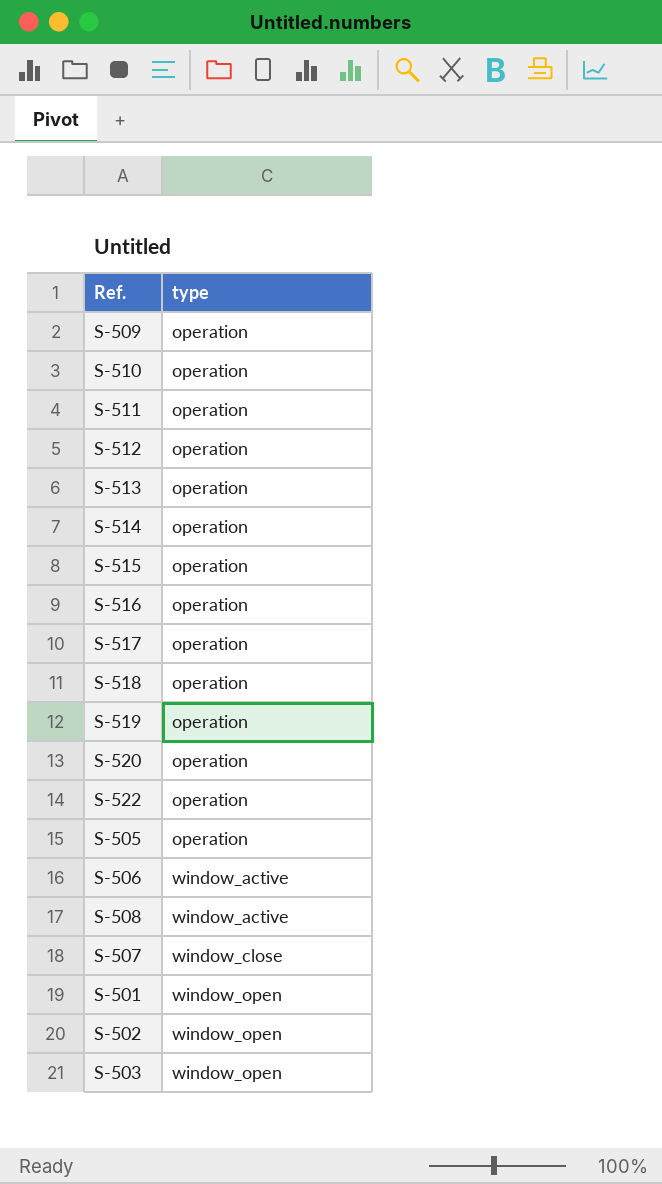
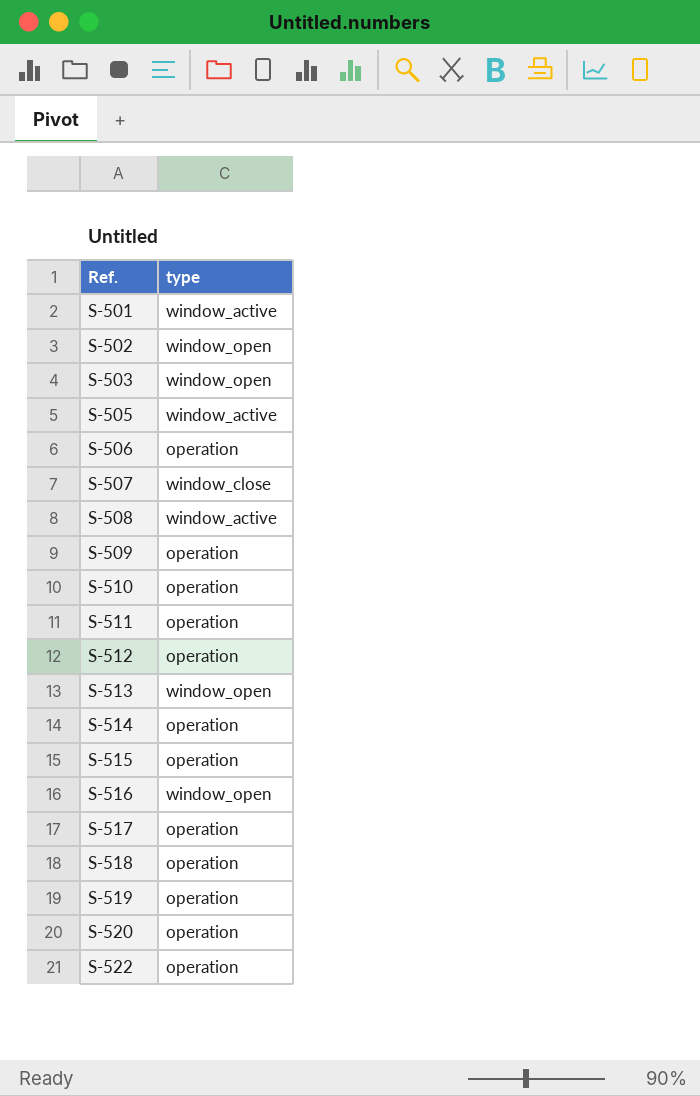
row order: type ascending -> Ref. ascending
S-501 | type: window_open -> window_active
S-505 | type: operation -> window_active
S-506 | type: window_active -> operation
S-513 | type: operation -> window_open
S-516 | type: operation -> window_open

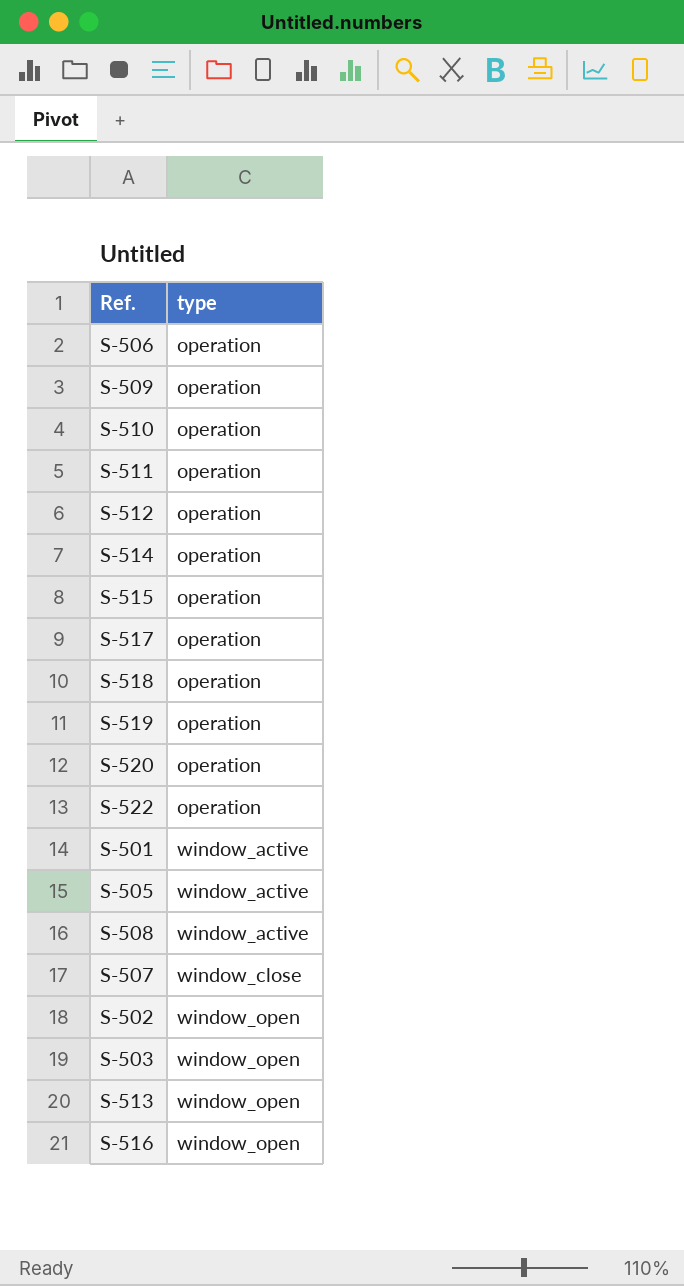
row order: Ref. ascending -> type ascending

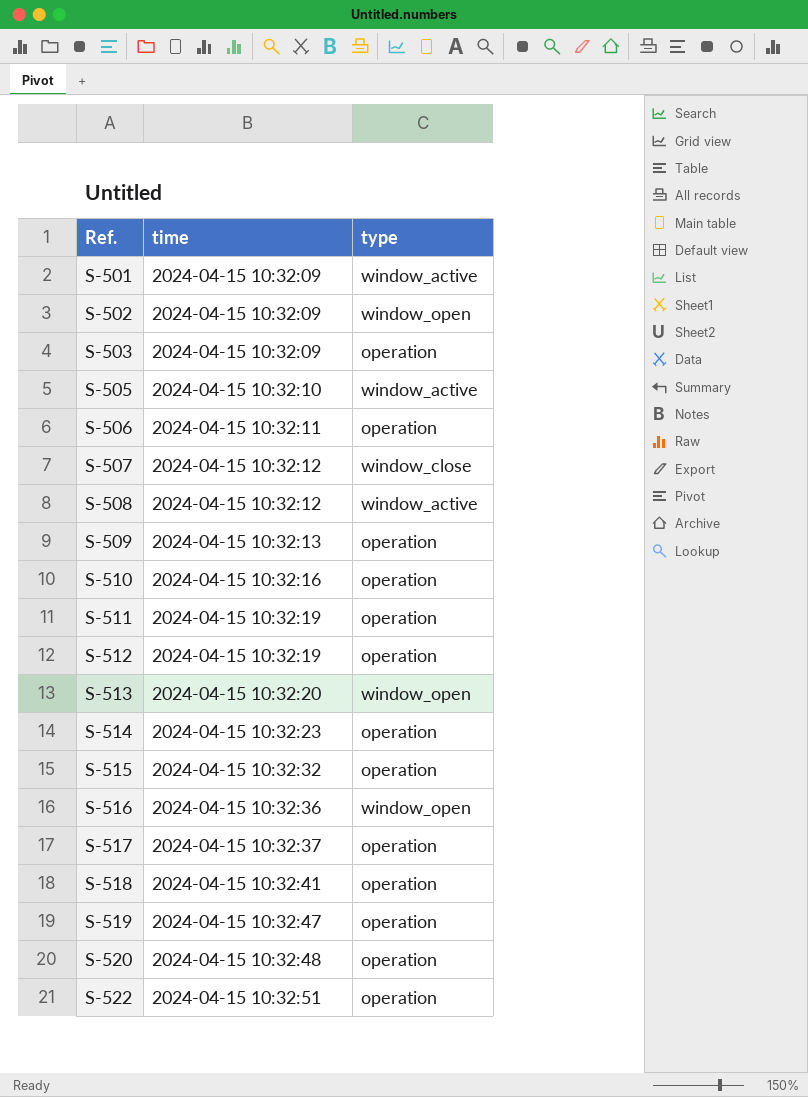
row order: type ascending -> Ref. ascending
column time | position: none -> 2
S-503 | type: window_open -> operation

